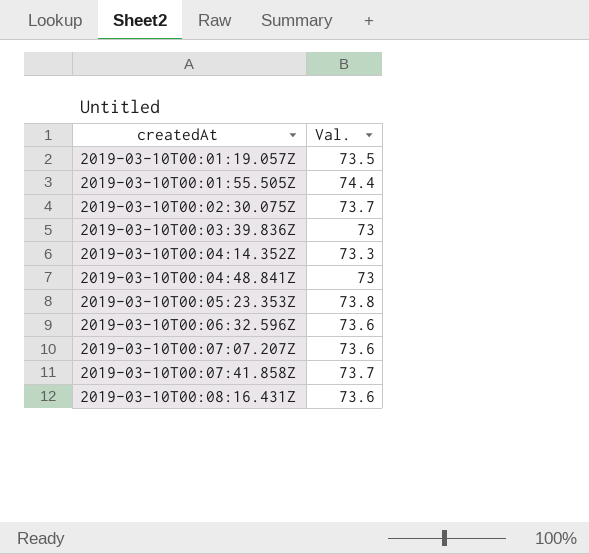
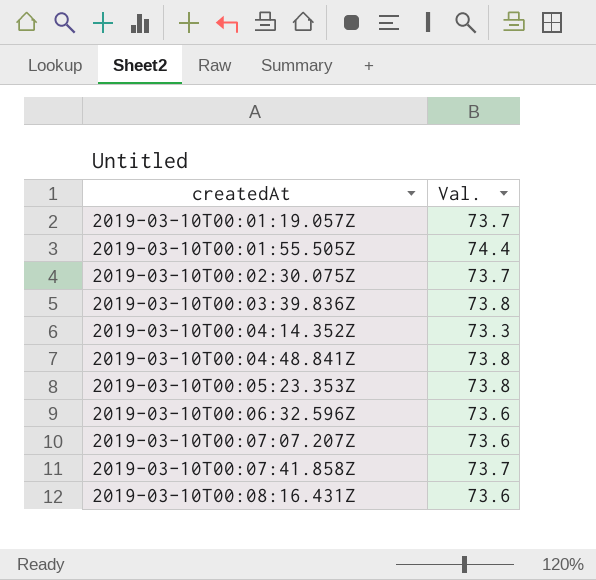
2019-03-10T00:01:19.057Z | Val.: 73.5 -> 73.7
2019-03-10T00:03:39.836Z | Val.: 73 -> 73.8
2019-03-10T00:04:48.841Z | Val.: 73 -> 73.8

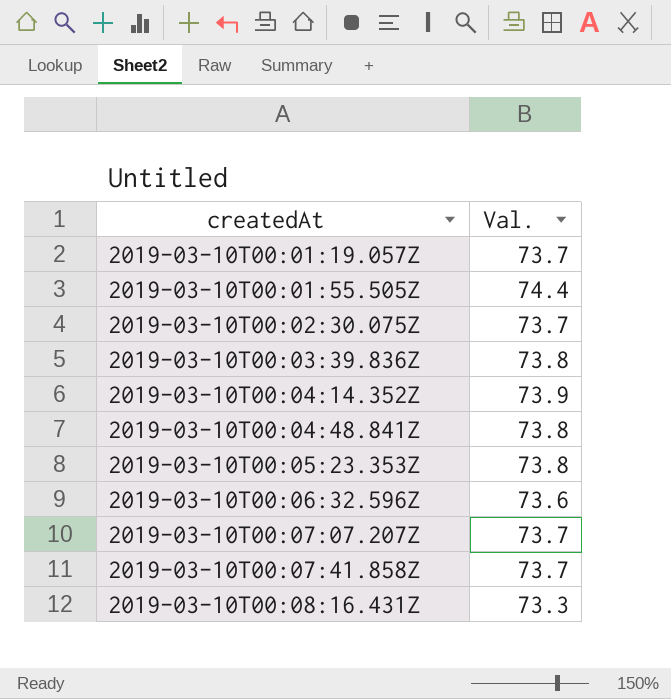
2019-03-10T00:04:14.352Z | Val.: 73.3 -> 73.9
2019-03-10T00:07:07.207Z | Val.: 73.6 -> 73.7
2019-03-10T00:08:16.431Z | Val.: 73.6 -> 73.3

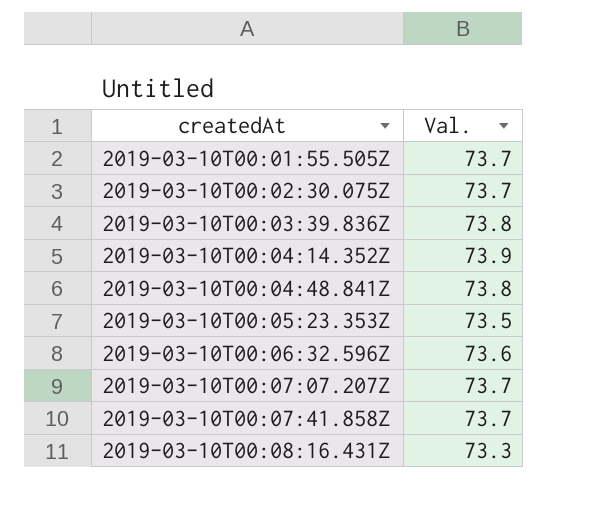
row 2019-03-10T00:01:19.057Z: 73.7 -> none
2019-03-10T00:01:55.505Z | Val.: 74.4 -> 73.7
2019-03-10T00:05:23.353Z | Val.: 73.8 -> 73.5

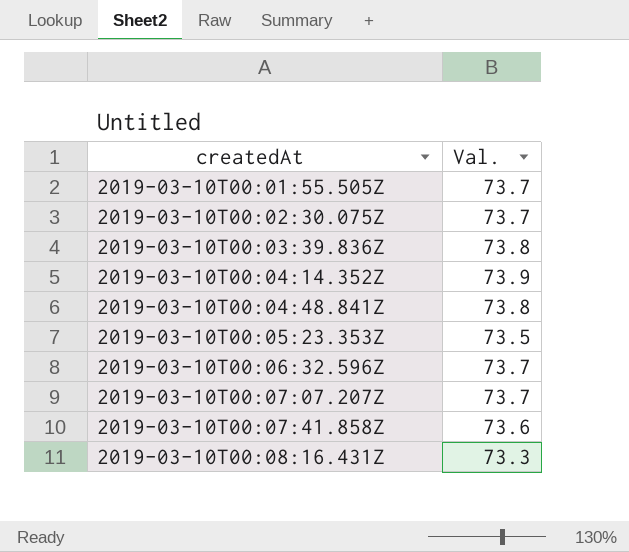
2019-03-10T00:06:32.596Z | Val.: 73.6 -> 73.7
2019-03-10T00:07:41.858Z | Val.: 73.7 -> 73.6

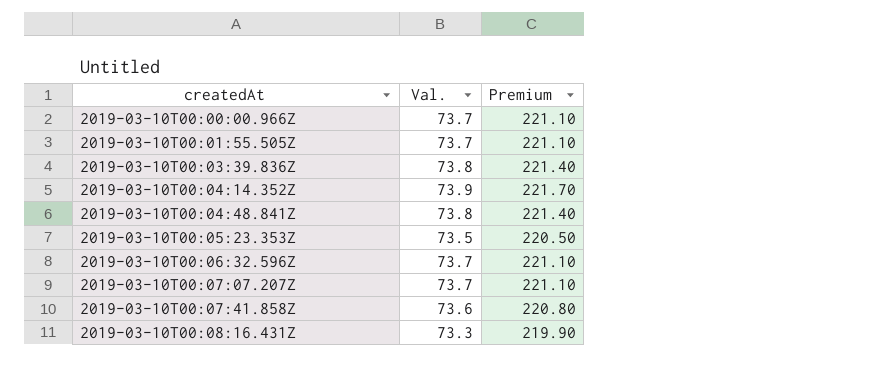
column Premium | formula: none -> [Val.] * 3
row 2019-03-10T00:02:30.075Z: 73.7 -> none
row 2019-03-10T00:00:00.966Z: none -> 73.7 | 221.10

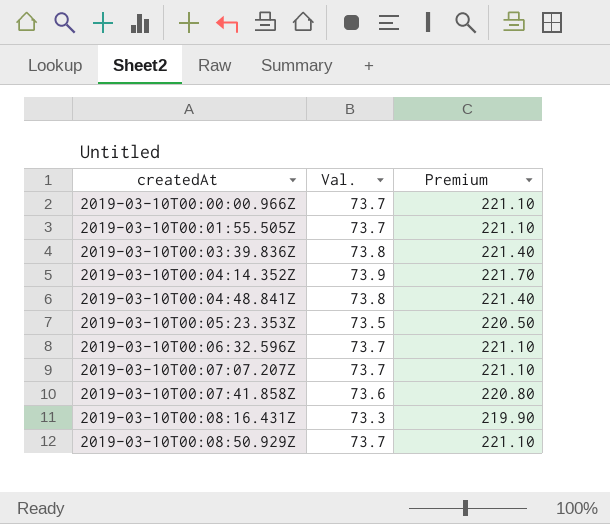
row 2019-03-10T00:08:50.929Z: none -> 73.7 | 221.10

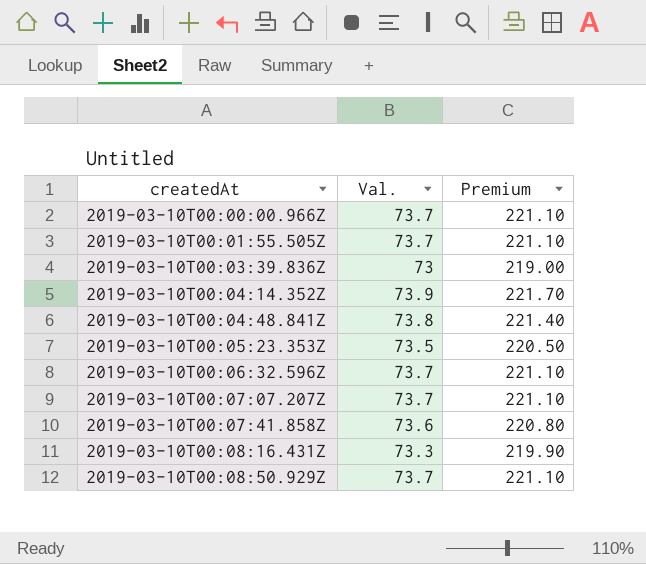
2019-03-10T00:03:39.836Z | Val.: 73.8 -> 73
2019-03-10T00:03:39.836Z | Premium: 221.40 -> 219.00

